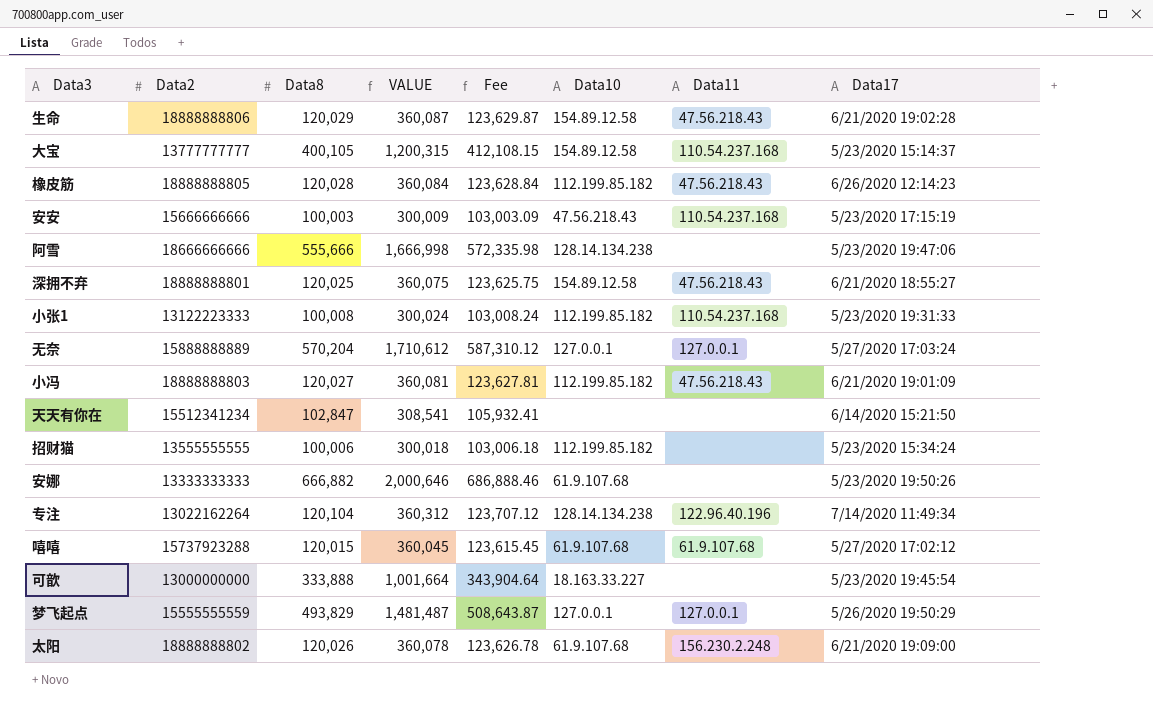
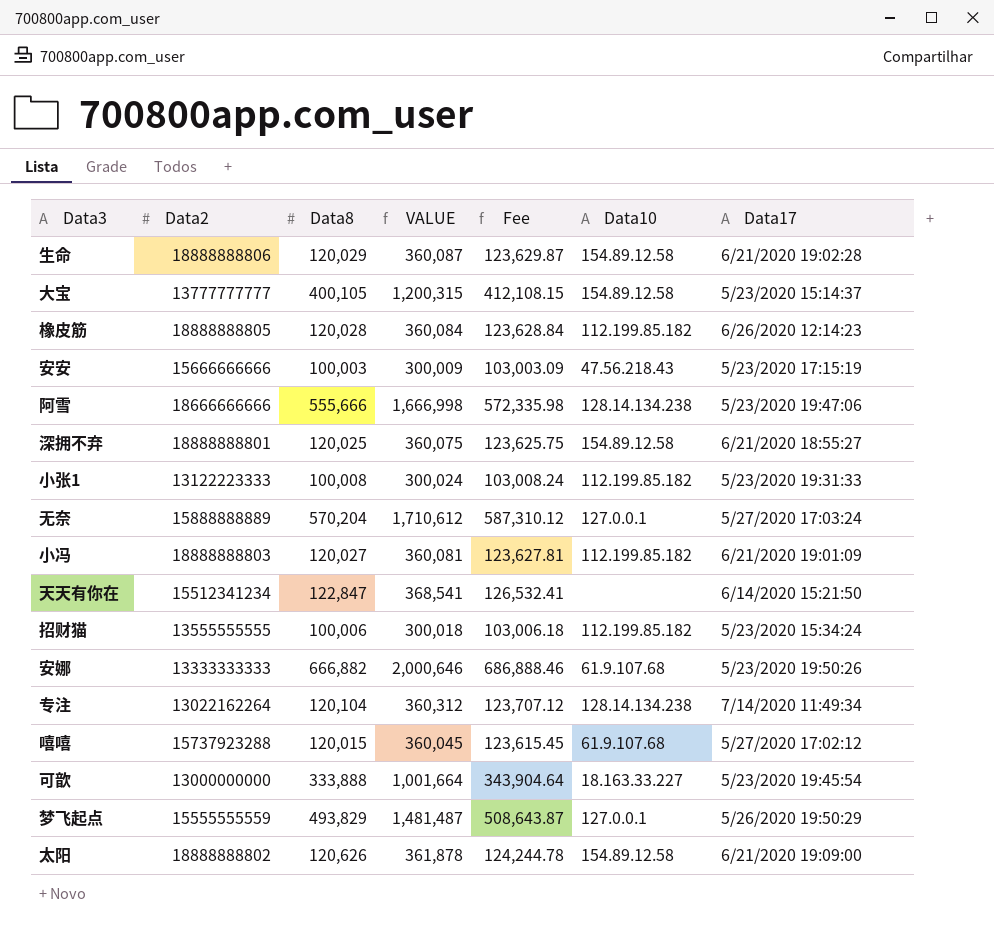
column Data11 | position: 7 -> none
天天有你在 | Data8: 102,847 -> 122,847
天天有你在 | VALUE: 308,541 -> 368,541
天天有你在 | Fee: 105,932.41 -> 126,532.41
太阳 | Data8: 120,026 -> 120,626
太阳 | VALUE: 360,078 -> 361,878
太阳 | Fee: 123,626.78 -> 124,244.78
太阳 | Data10: 61.9.107.68 -> 154.89.12.58

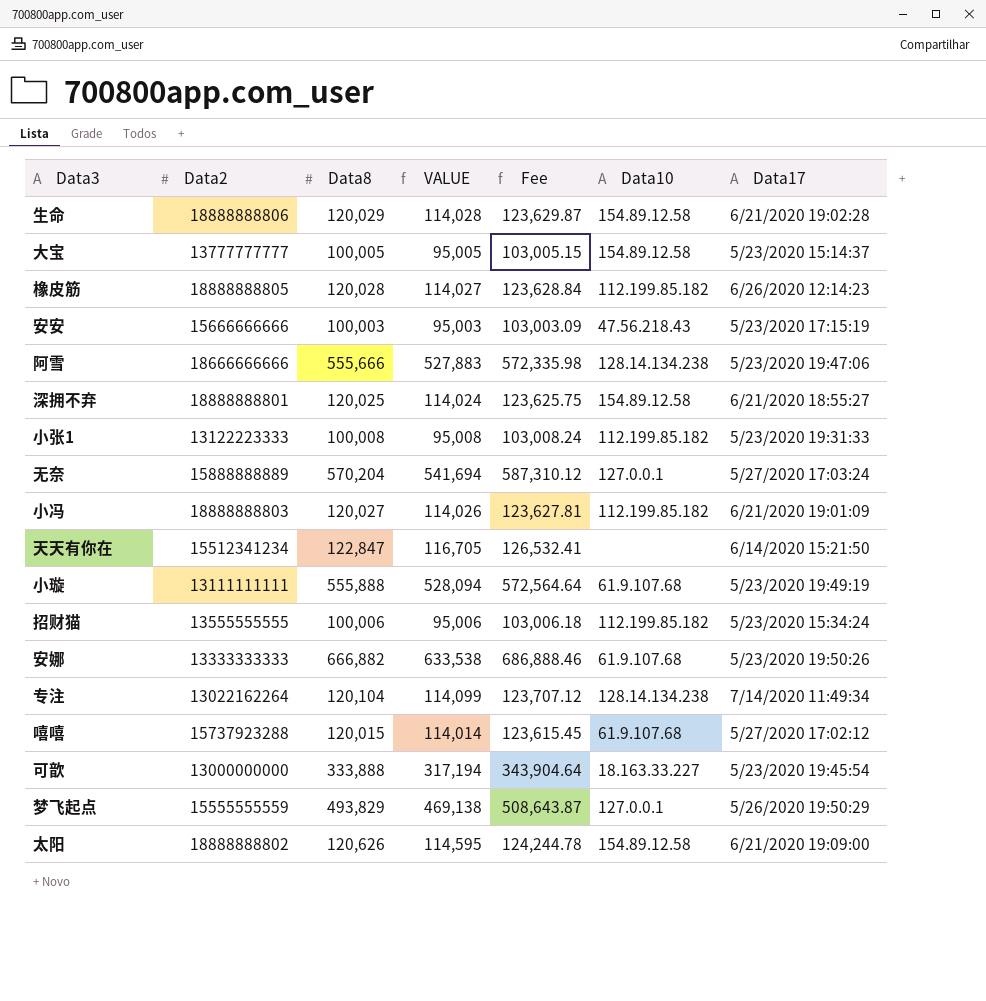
column VALUE | formula: [Data8] * 3 -> [Data8] * 0.95
大宝 | Data8: 400,105 -> 100,005
大宝 | Fee: 412,108.15 -> 103,005.15
row 小璇: none -> 13111111111 | 555,888 | 528,094 | 572,564.64 | 61.9.107.68 | 5/23/2020 19:49:19

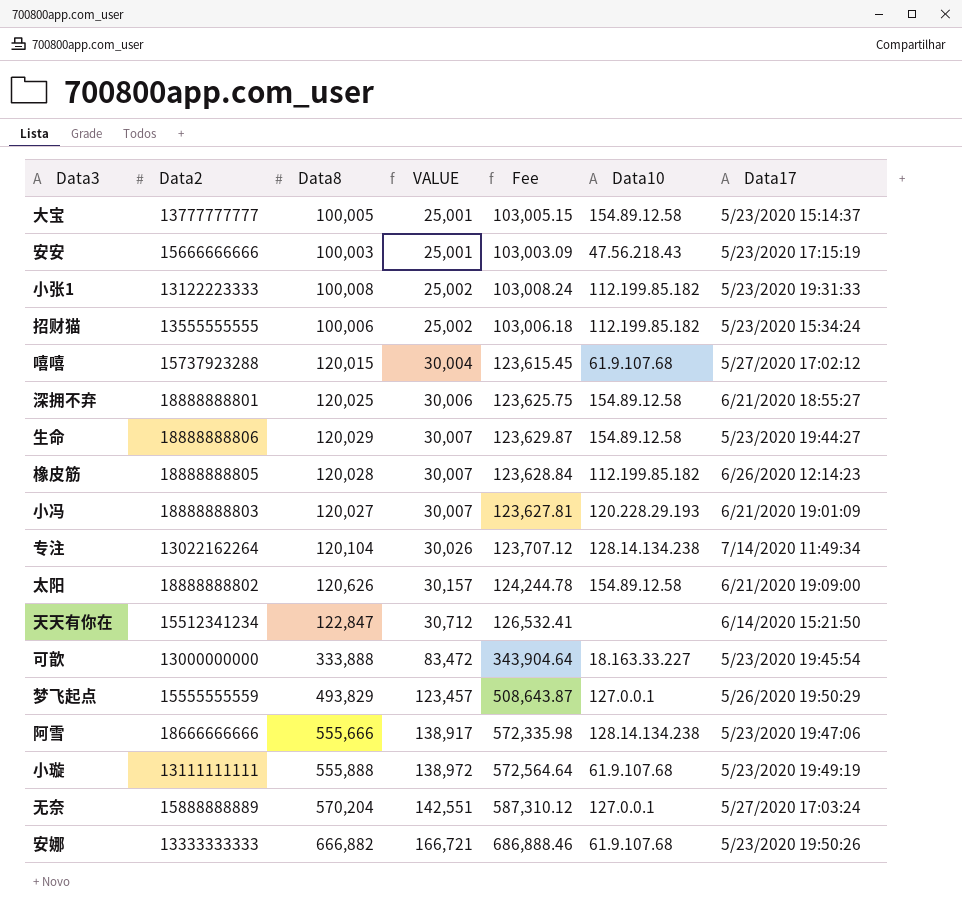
row order: none -> VALUE ascending
column VALUE | formula: [Data8] * 0.95 -> [Data8] * 0.25
生命 | Data17: 6/21/2020 19:02:28 -> 5/23/2020 19:44:27
小冯 | Data10: 112.199.85.182 -> 120.228.29.193

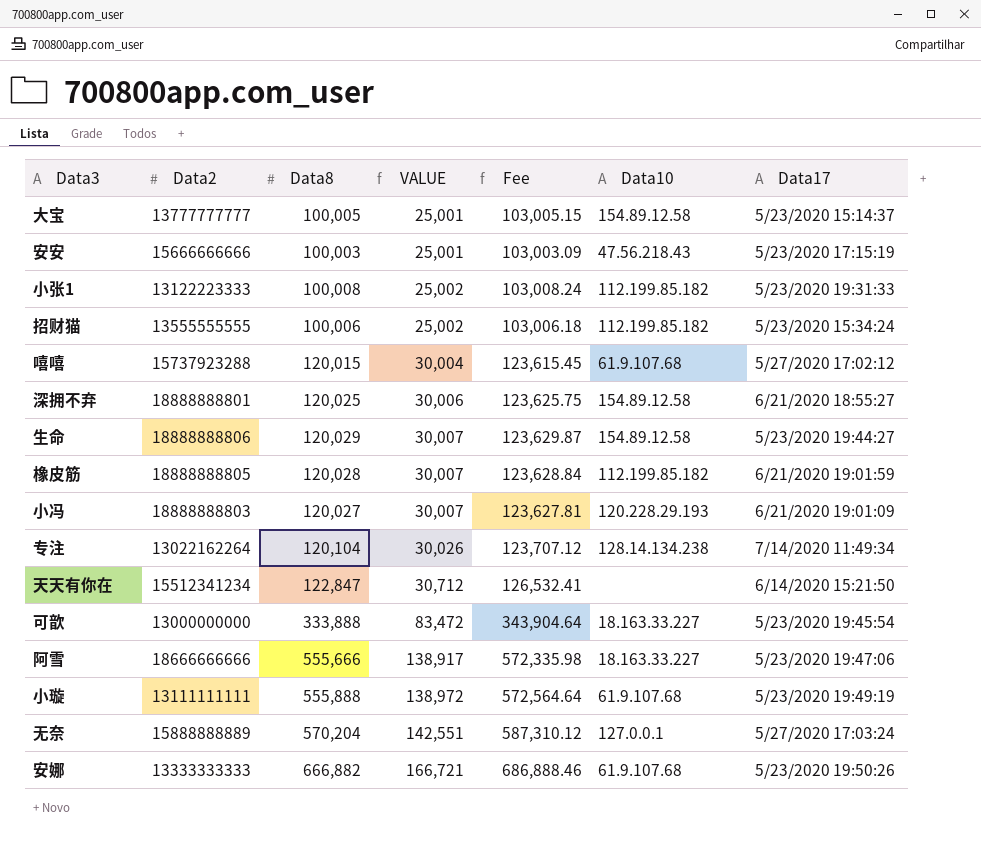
row 太阳: 18888888802 | 120,626 | 30,157 | 124,244.78 | 154.89.12.58 | 6/21/2020 19:09:00 -> none
row 梦飞起点: 15555555559 | 493,829 | 123,457 | 508,643.87 | 127.0.0.1 | 5/26/2020 19:50:29 -> none
橡皮筋 | Data17: 6/26/2020 12:14:23 -> 6/21/2020 19:01:59
阿雪 | Data10: 128.14.134.238 -> 18.163.33.227

